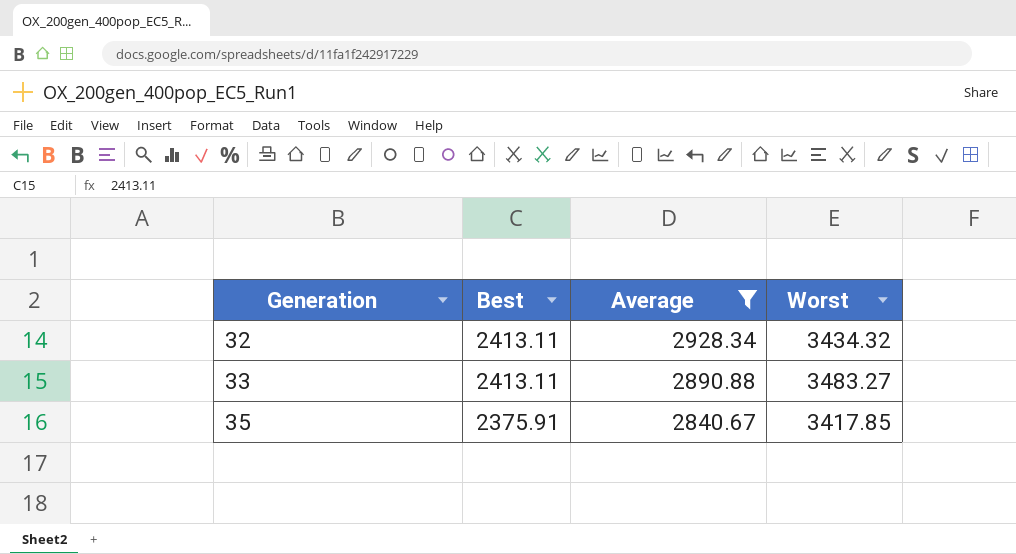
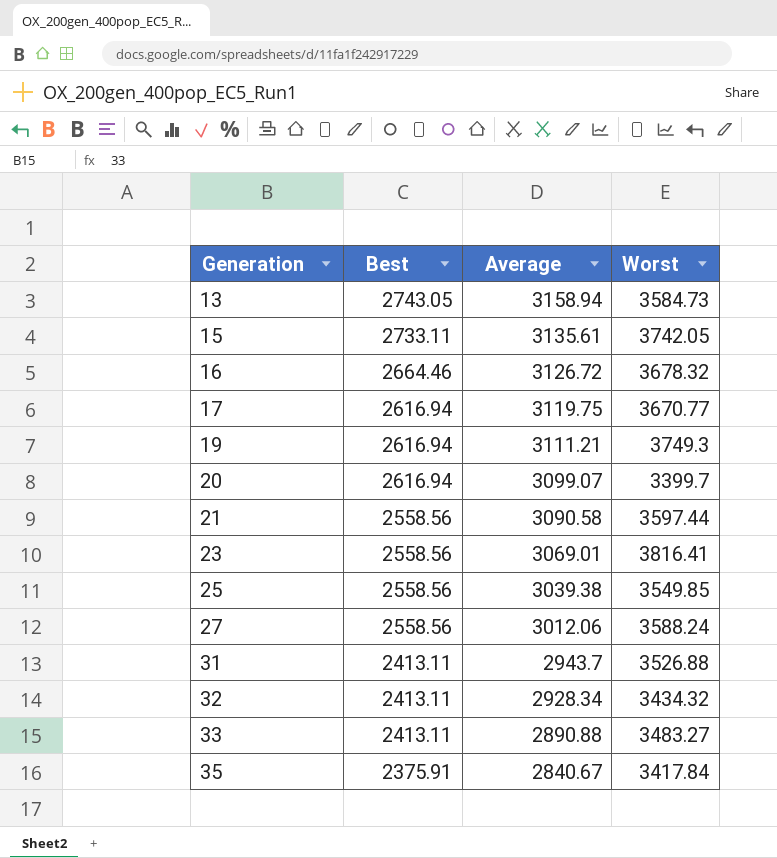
filter: Average <= 2928.34 -> none
35 | Worst: 3417.85 -> 3417.84

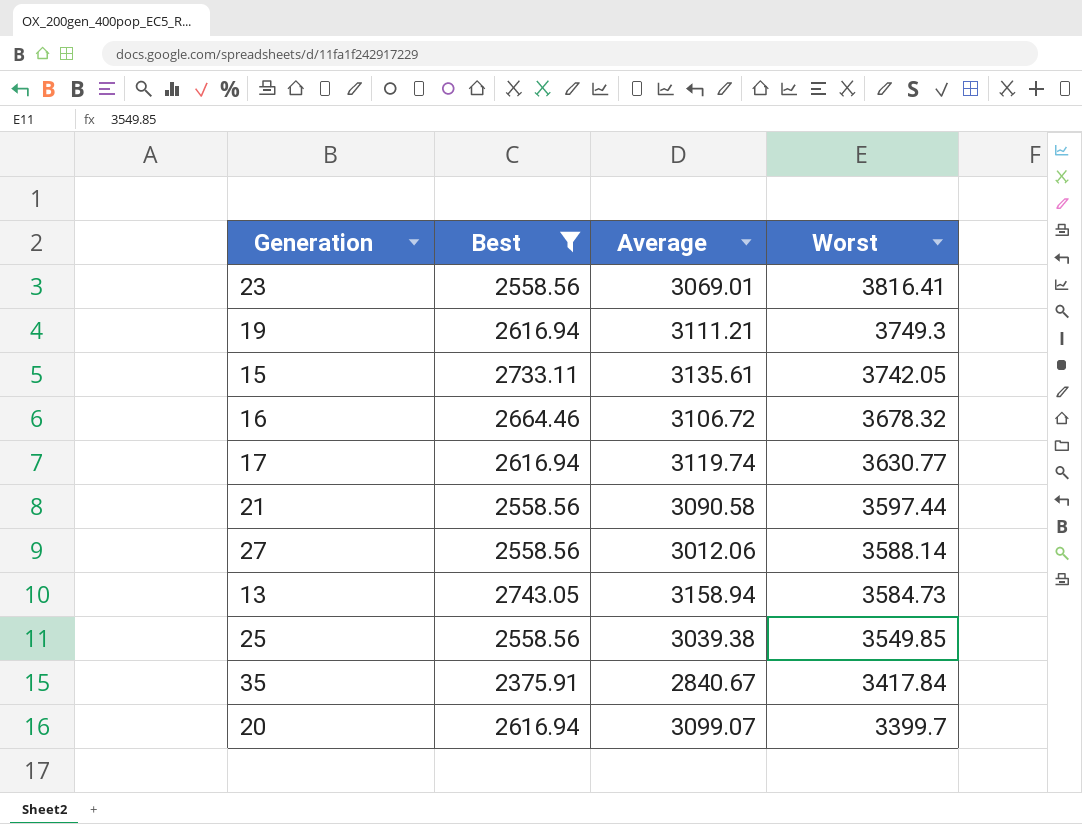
filter: none -> Best != 2413.11
row order: Generation ascending -> Worst descending
16 | Average: 3126.72 -> 3106.72
17 | Average: 3119.75 -> 3119.74
17 | Worst: 3670.77 -> 3630.77
27 | Worst: 3588.24 -> 3588.14

